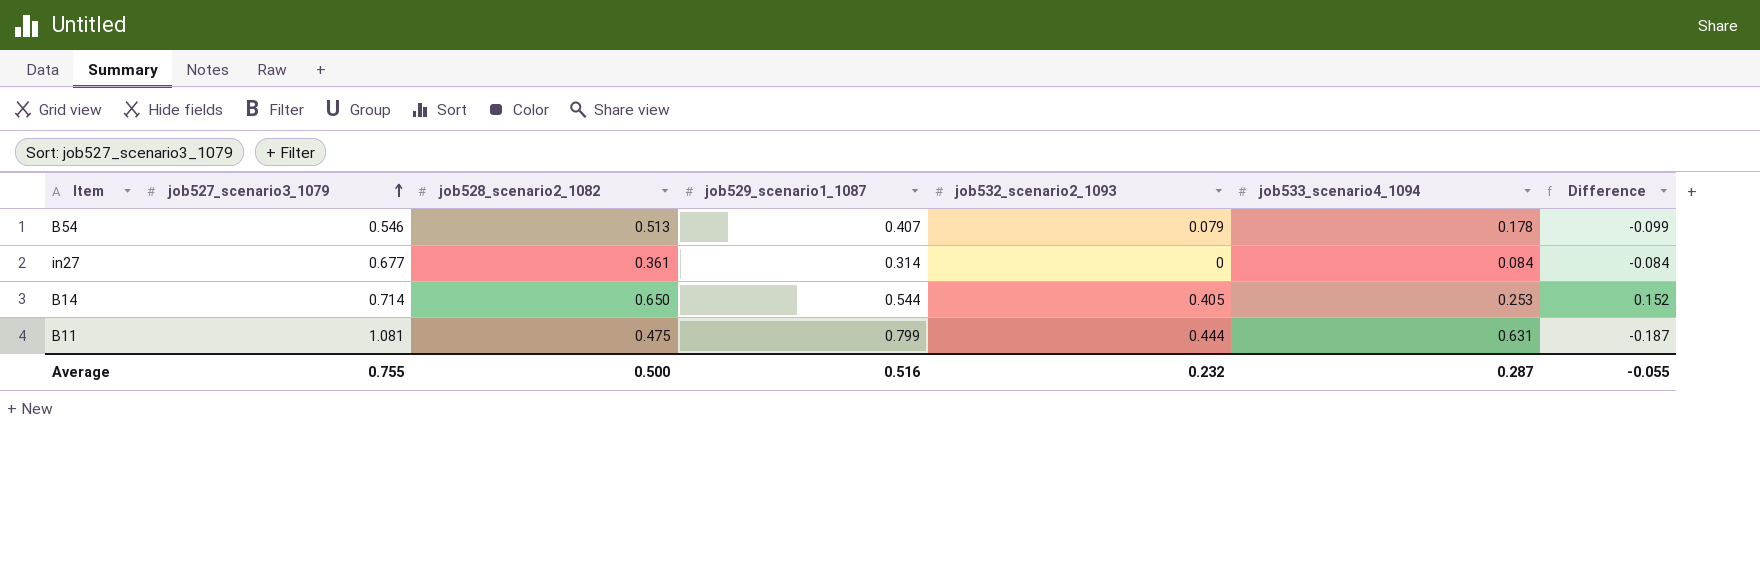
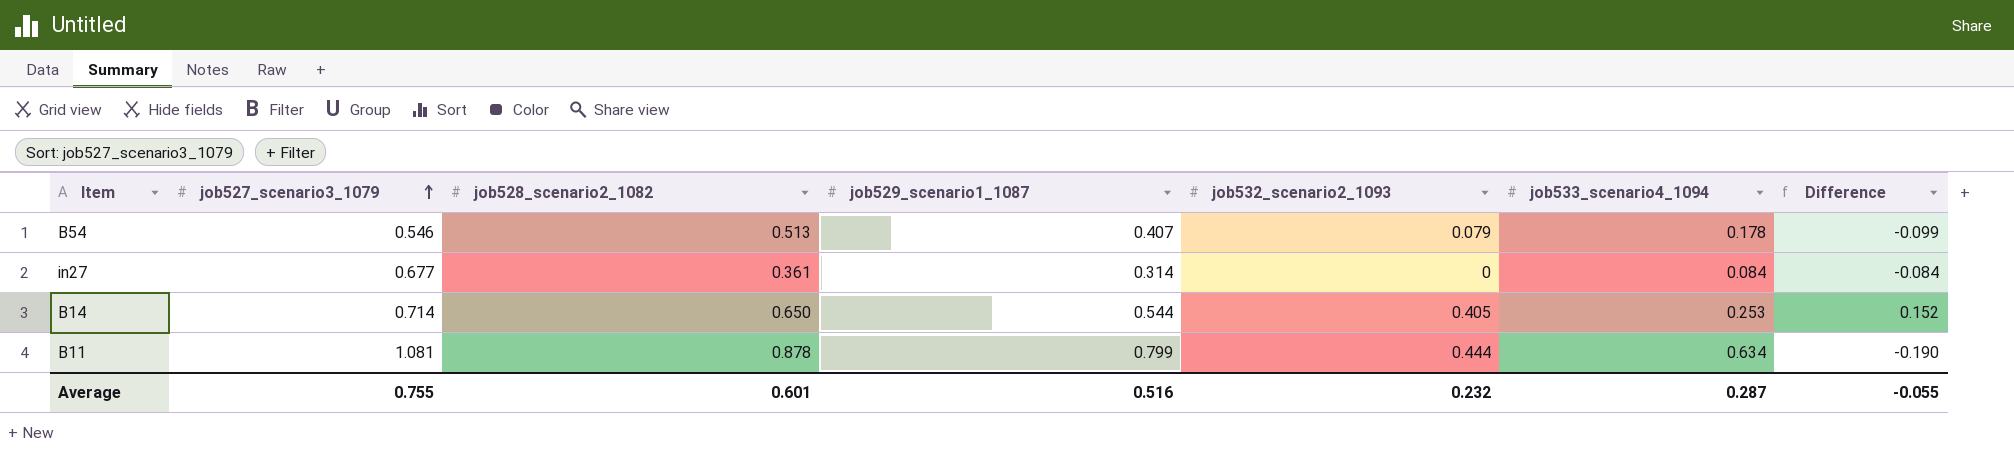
B11 | job528_scenario2_1082: 0.475 -> 0.878
B11 | job533_scenario4_1094: 0.631 -> 0.634
B11 | Difference: -0.187 -> -0.190
Average | job528_scenario2_1082: 0.500 -> 0.601

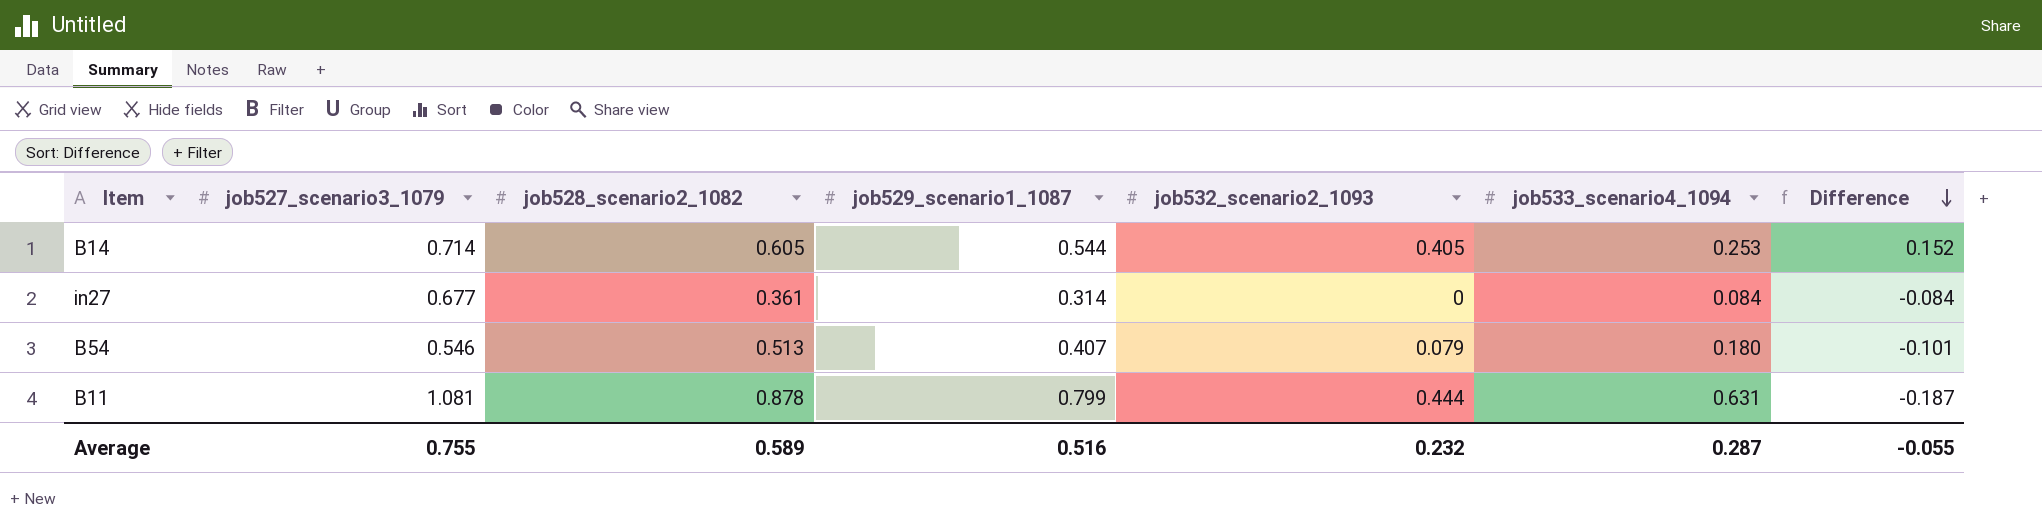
row order: job527_scenario3_1079 ascending -> Difference descending
B14 | job528_scenario2_1082: 0.650 -> 0.605
B54 | job533_scenario4_1094: 0.178 -> 0.180
B54 | Difference: -0.099 -> -0.101
B11 | job533_scenario4_1094: 0.634 -> 0.631
B11 | Difference: -0.190 -> -0.187
Average | job528_scenario2_1082: 0.601 -> 0.589

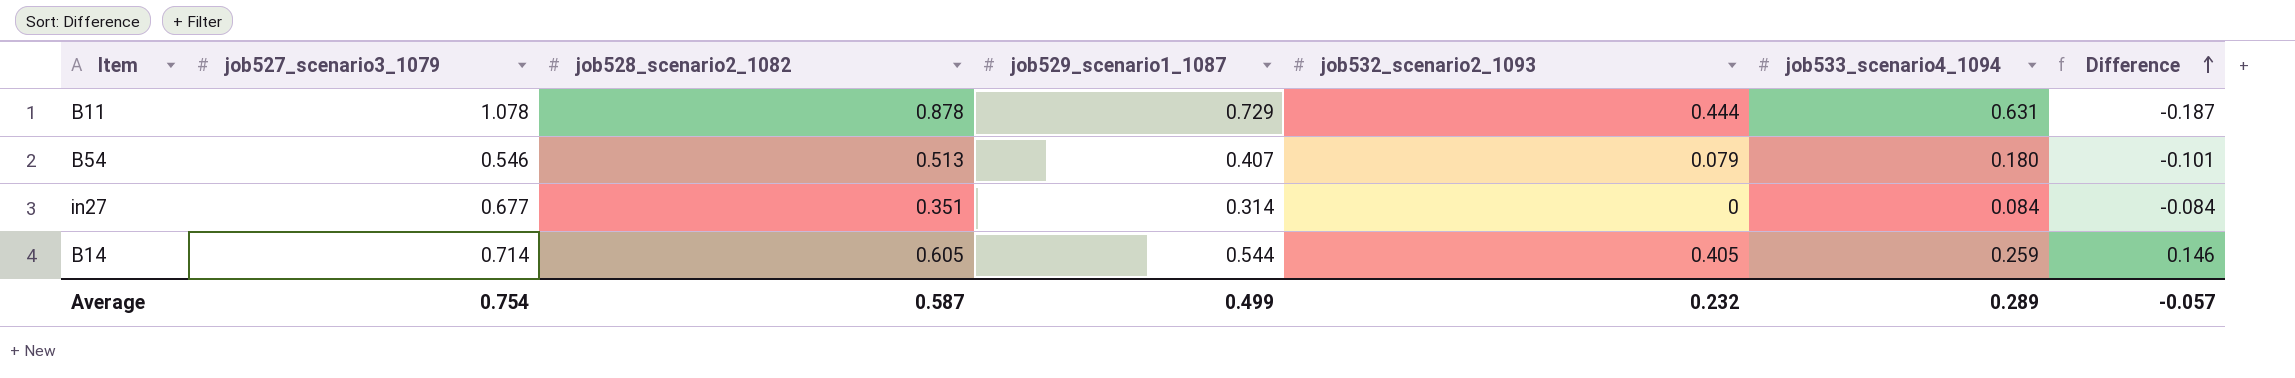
row order: Difference descending -> Difference ascending
B11 | job527_scenario3_1079: 1.081 -> 1.078
B11 | job529_scenario1_1087: 0.799 -> 0.729
in27 | job528_scenario2_1082: 0.361 -> 0.351
B14 | job533_scenario4_1094: 0.253 -> 0.259
B14 | Difference: 0.152 -> 0.146
Average | job527_scenario3_1079: 0.755 -> 0.754
Average | job528_scenario2_1082: 0.589 -> 0.587
Average | job529_scenario1_1087: 0.516 -> 0.499
Average | job533_scenario4_1094: 0.287 -> 0.289
Average | Difference: -0.055 -> -0.057

